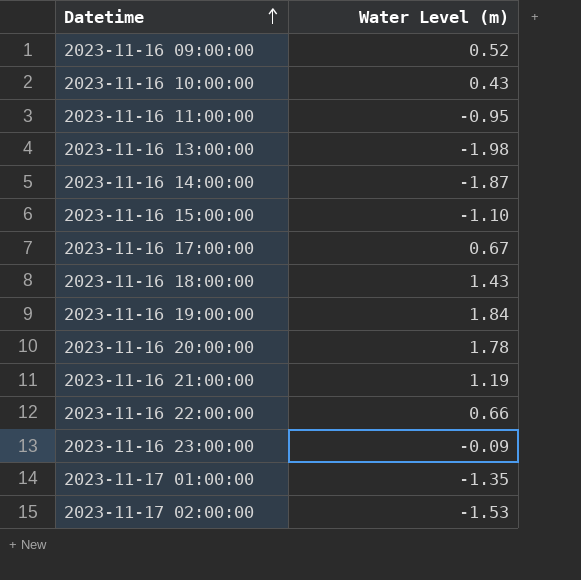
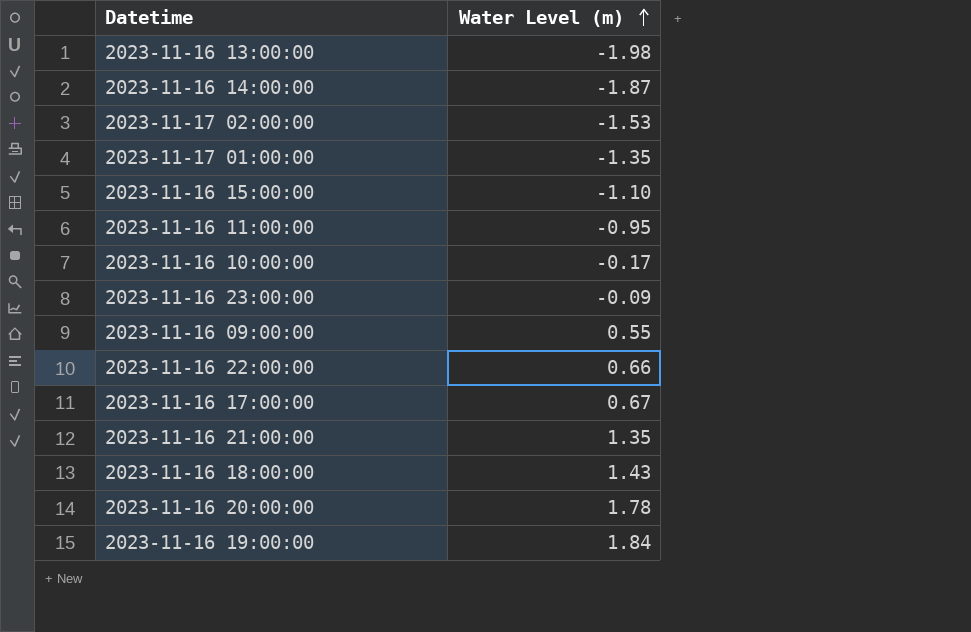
row order: Datetime ascending -> Water Level (m) ascending
2023-11-16 10:00:00 | Water Level (m): 0.43 -> -0.17
2023-11-16 09:00:00 | Water Level (m): 0.52 -> 0.55
2023-11-16 21:00:00 | Water Level (m): 1.19 -> 1.35

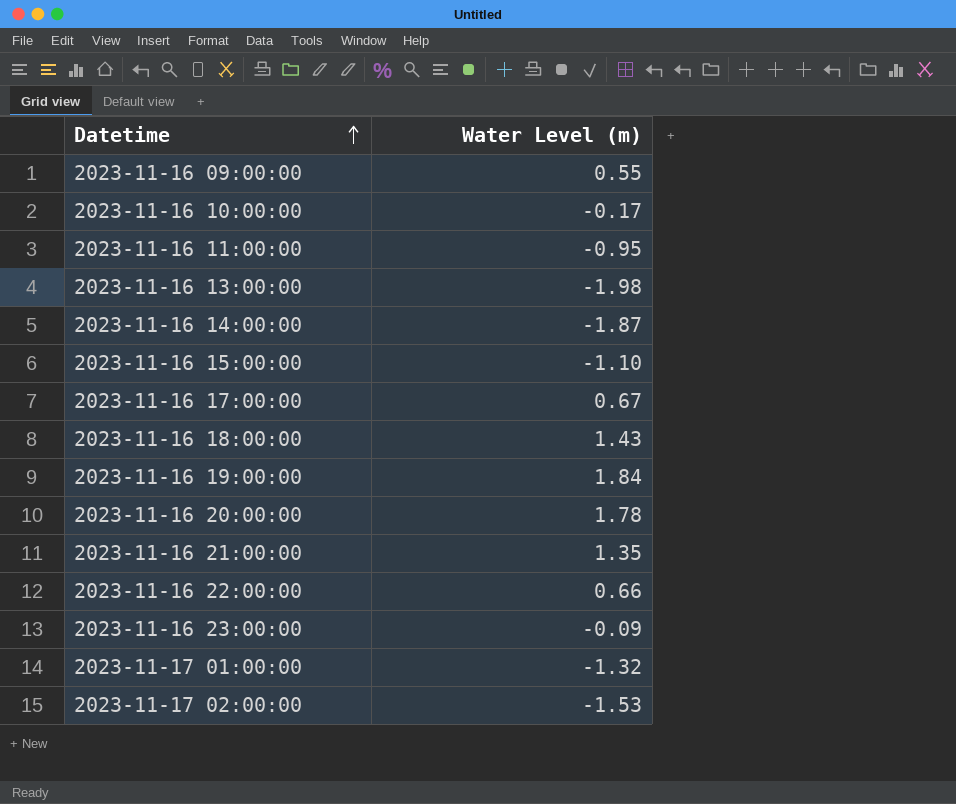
row order: Water Level (m) ascending -> Datetime ascending
2023-11-17 01:00:00 | Water Level (m): -1.35 -> -1.32

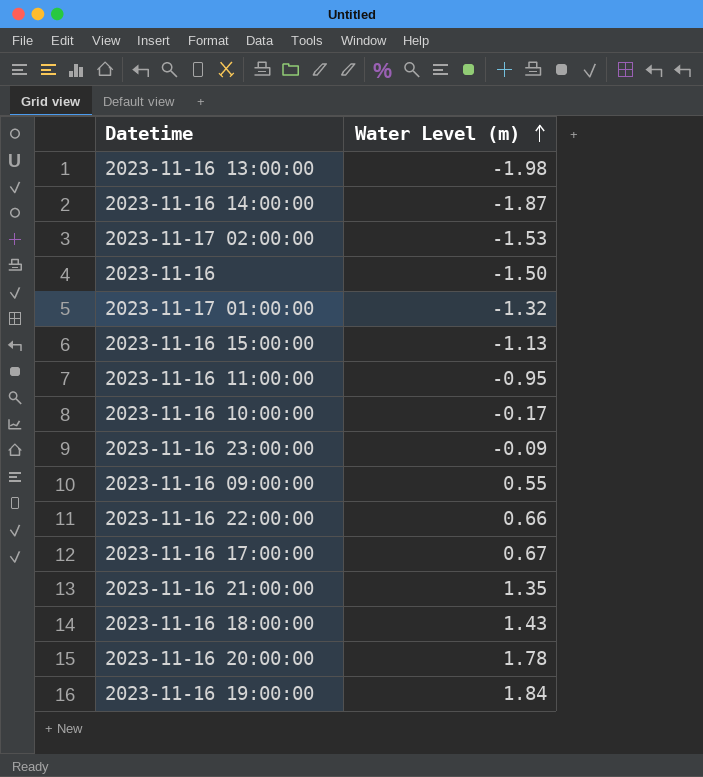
row order: Datetime ascending -> Water Level (m) ascending
row 2023-11-16: none -> -1.50
2023-11-16 15:00:00 | Water Level (m): -1.10 -> -1.13

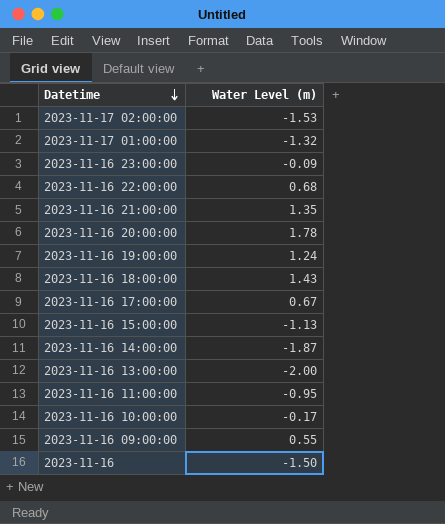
row order: Water Level (m) ascending -> Datetime descending
2023-11-16 22:00:00 | Water Level (m): 0.66 -> 0.68
2023-11-16 19:00:00 | Water Level (m): 1.84 -> 1.24
2023-11-16 13:00:00 | Water Level (m): -1.98 -> -2.00

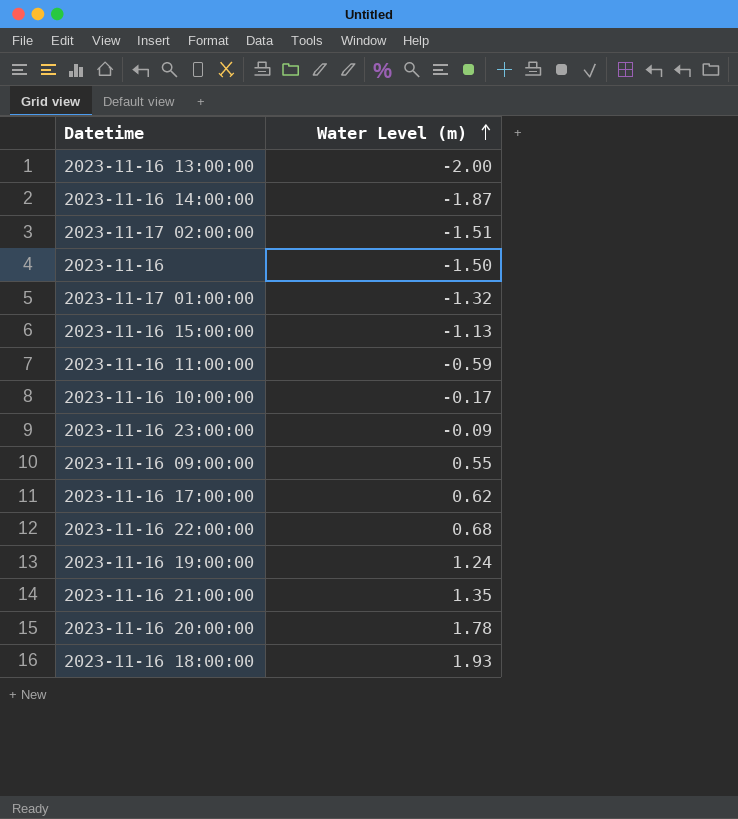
row order: Datetime descending -> Water Level (m) ascending
2023-11-17 02:00:00 | Water Level (m): -1.53 -> -1.51
2023-11-16 11:00:00 | Water Level (m): -0.95 -> -0.59
2023-11-16 17:00:00 | Water Level (m): 0.67 -> 0.62
2023-11-16 18:00:00 | Water Level (m): 1.43 -> 1.93

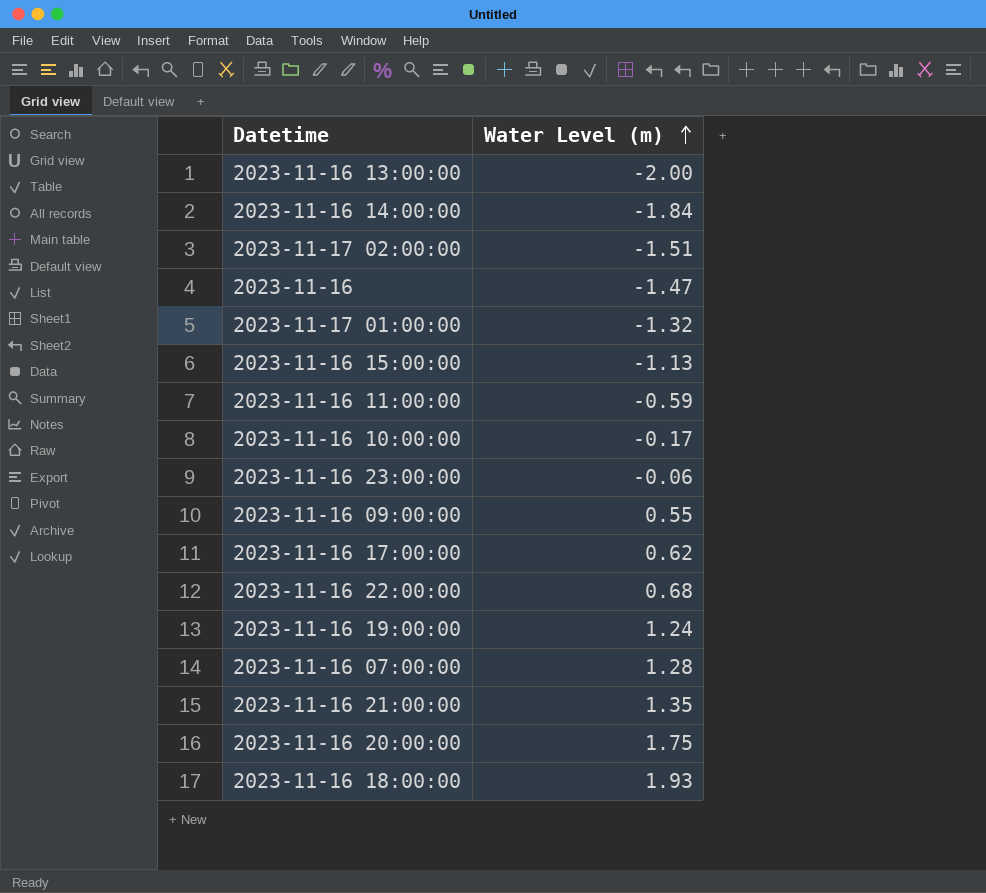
2023-11-16 14:00:00 | Water Level (m): -1.87 -> -1.84
2023-11-16 | Water Level (m): -1.50 -> -1.47
2023-11-16 23:00:00 | Water Level (m): -0.09 -> -0.06
row 2023-11-16 07:00:00: none -> 1.28
2023-11-16 20:00:00 | Water Level (m): 1.78 -> 1.75

